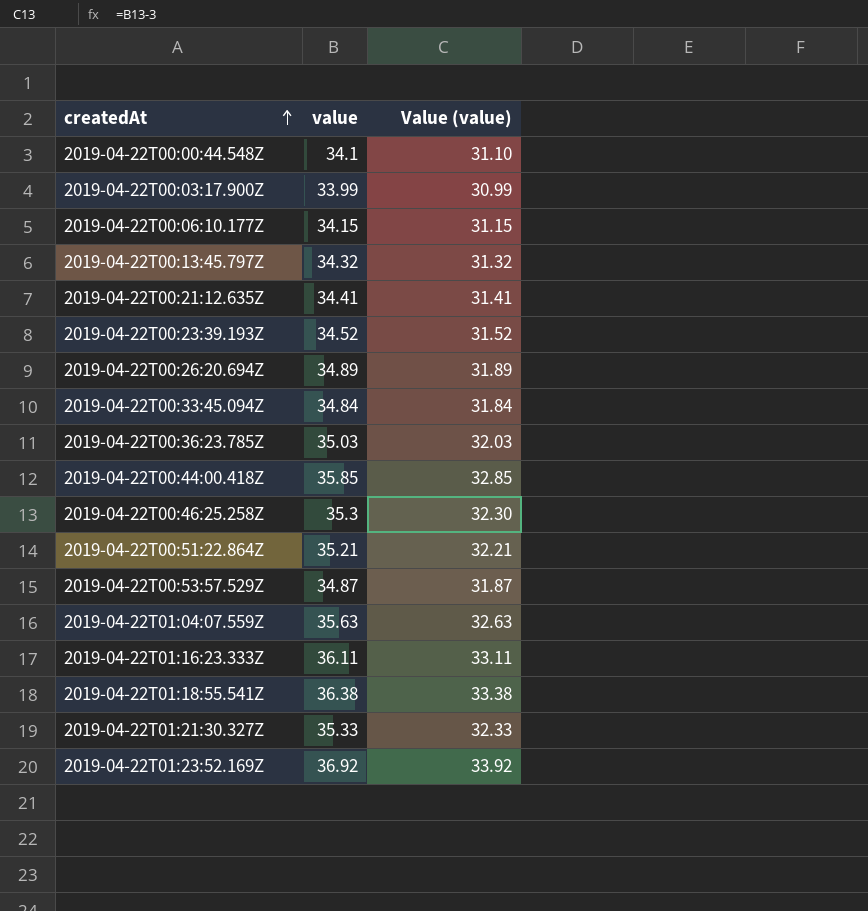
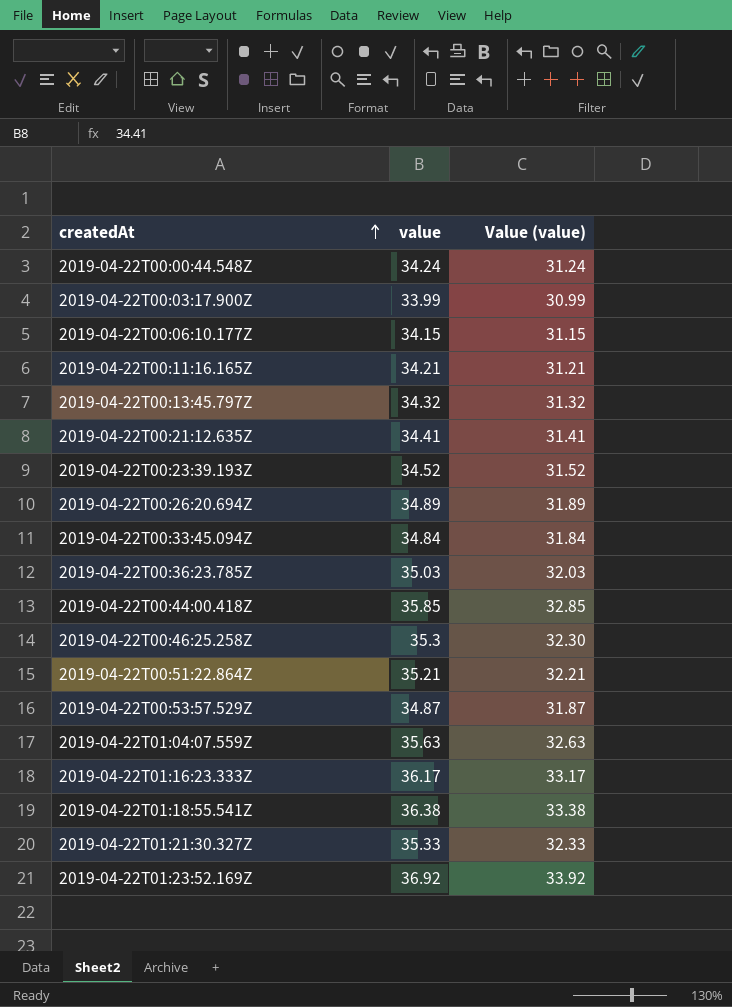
2019-04-22T00:00:44.548Z | value: 34.1 -> 34.24
2019-04-22T00:00:44.548Z | Value (value): 31.10 -> 31.24
row 2019-04-22T00:11:16.165Z: none -> 34.21 | 31.21
2019-04-22T01:16:23.333Z | value: 36.11 -> 36.17
2019-04-22T01:16:23.333Z | Value (value): 33.11 -> 33.17

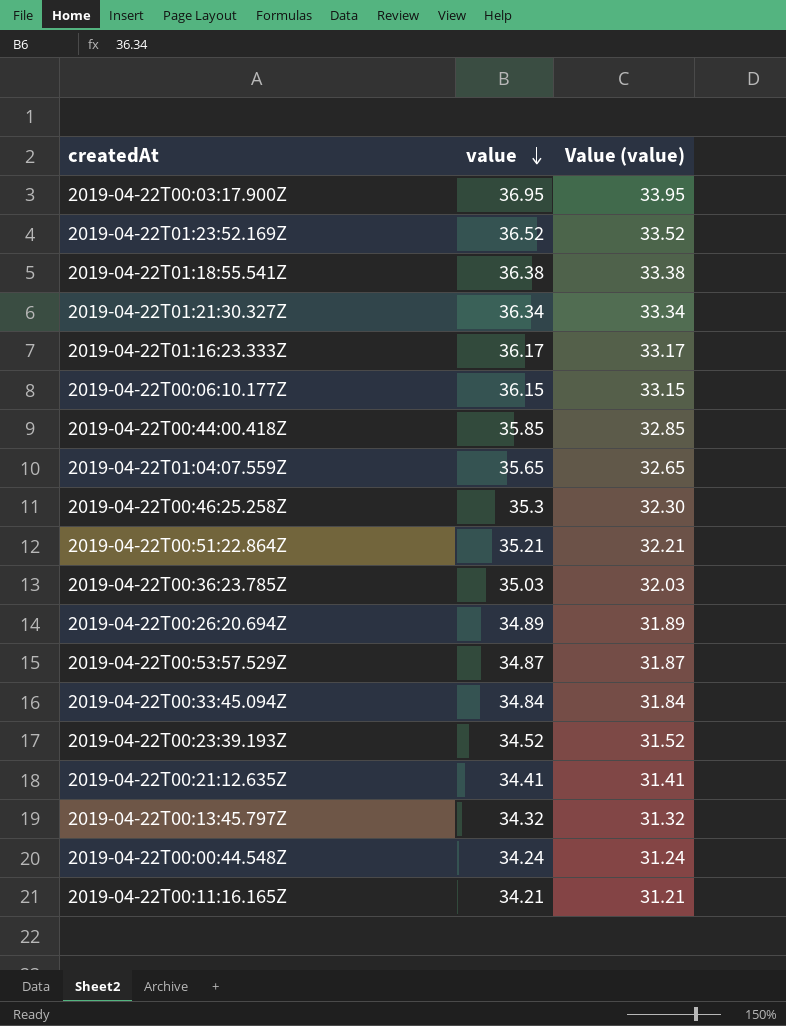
row order: createdAt ascending -> value descending
2019-04-22T00:03:17.900Z | value: 33.99 -> 36.95
2019-04-22T00:03:17.900Z | Value (value): 30.99 -> 33.95
2019-04-22T01:23:52.169Z | value: 36.92 -> 36.52
2019-04-22T01:23:52.169Z | Value (value): 33.92 -> 33.52
2019-04-22T01:21:30.327Z | value: 35.33 -> 36.34
2019-04-22T01:21:30.327Z | Value (value): 32.33 -> 33.34
2019-04-22T00:06:10.177Z | value: 34.15 -> 36.15
2019-04-22T00:06:10.177Z | Value (value): 31.15 -> 33.15
2019-04-22T01:04:07.559Z | value: 35.63 -> 35.65
2019-04-22T01:04:07.559Z | Value (value): 32.63 -> 32.65

